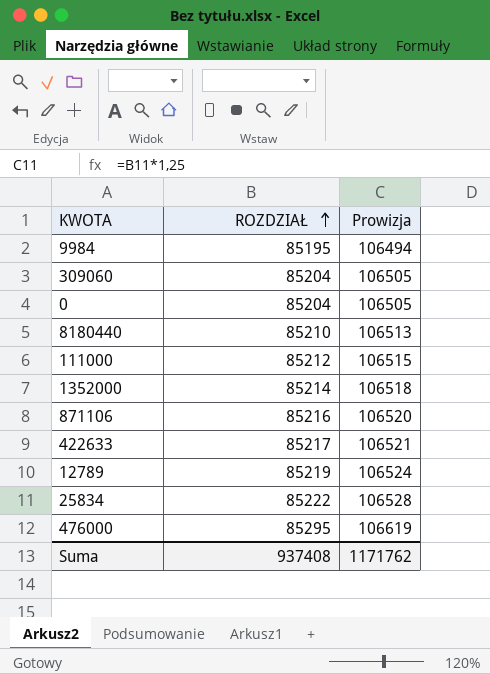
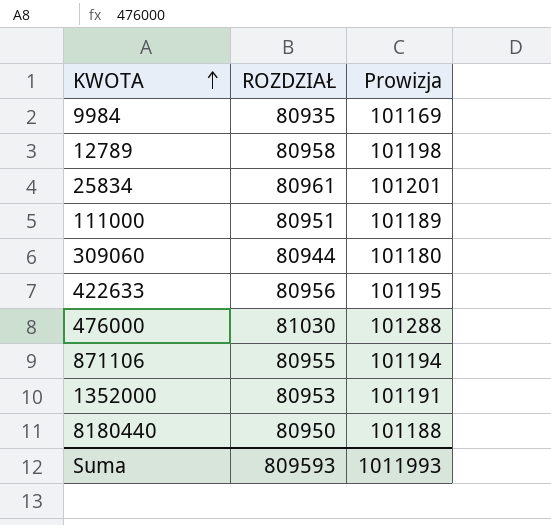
row order: ROZDZIAŁ ascending -> KWOTA ascending
row 0: 85204 | 106505 -> none
9984 | ROZDZIAŁ: 85195 -> 80935
9984 | Prowizja: 106494 -> 101169
12789 | ROZDZIAŁ: 85219 -> 80958
12789 | Prowizja: 106524 -> 101198
25834 | ROZDZIAŁ: 85222 -> 80961
25834 | Prowizja: 106528 -> 101201
111000 | ROZDZIAŁ: 85212 -> 80951
111000 | Prowizja: 106515 -> 101189
309060 | ROZDZIAŁ: 85204 -> 80944
309060 | Prowizja: 106505 -> 101180
422633 | ROZDZIAŁ: 85217 -> 80956
422633 | Prowizja: 106521 -> 101195
476000 | ROZDZIAŁ: 85295 -> 81030
476000 | Prowizja: 106619 -> 101288
871106 | ROZDZIAŁ: 85216 -> 80955
871106 | Prowizja: 106520 -> 101194
1352000 | ROZDZIAŁ: 85214 -> 80953
1352000 | Prowizja: 106518 -> 101191
8180440 | ROZDZIAŁ: 85210 -> 80950
8180440 | Prowizja: 106513 -> 101188
Suma | ROZDZIAŁ: 937408 -> 809593
Suma | Prowizja: 1171762 -> 1011993

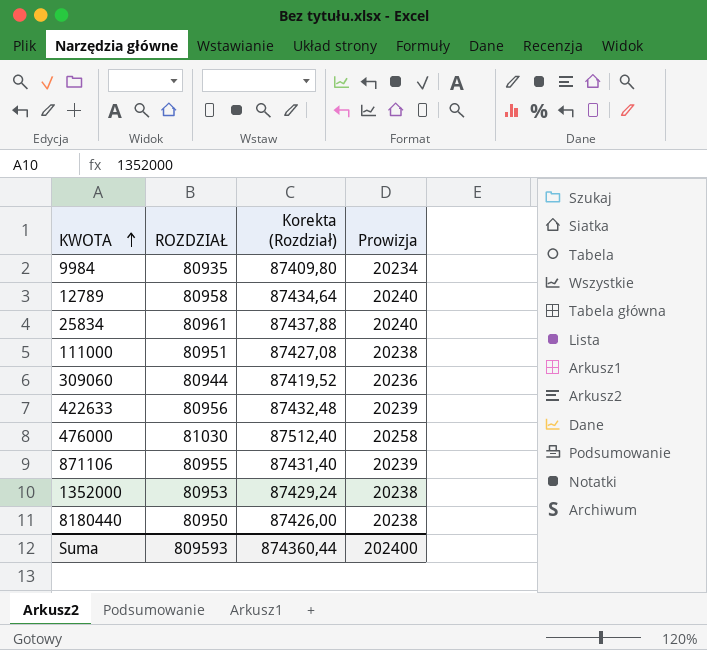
column Korekta (Rozdział) | formula: none -> [ROZDZIAŁ] * 1,08
column Prowizja | formula: [ROZDZIAŁ] * 1,25 -> [ROZDZIAŁ] * 0,25
Suma | Prowizja: 1011993 -> 202400

